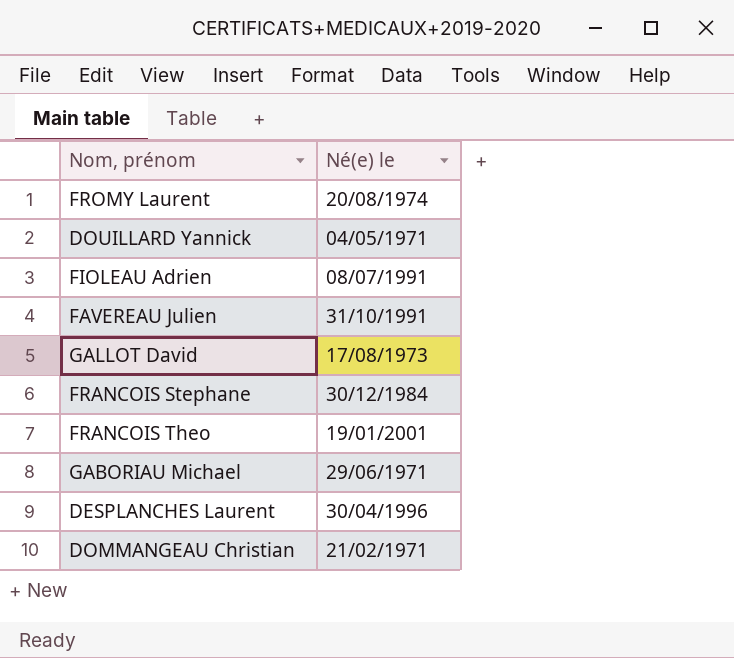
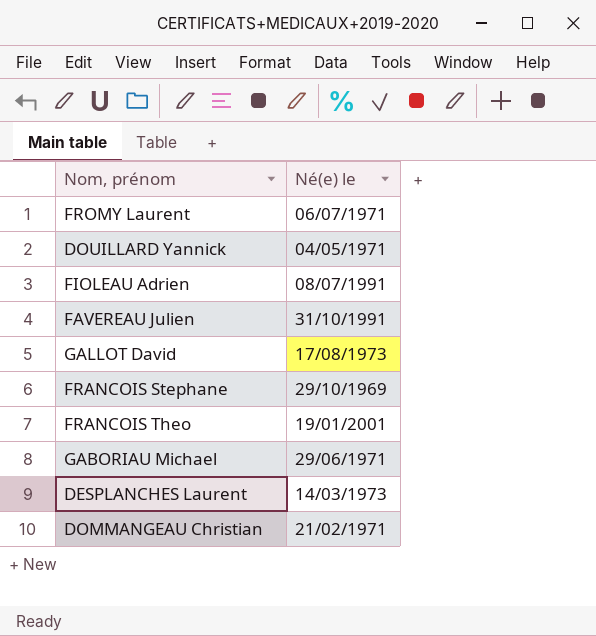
FROMY Laurent | Né(e) le: 20/08/1974 -> 06/07/1971
FRANCOIS Stephane | Né(e) le: 30/12/1984 -> 29/10/1969
DESPLANCHES Laurent | Né(e) le: 30/04/1996 -> 14/03/1973

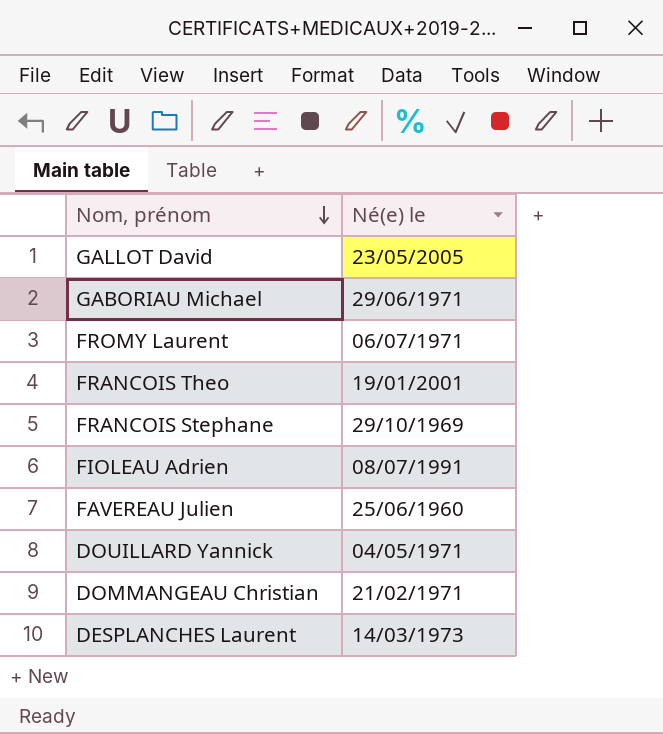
row order: none -> Nom, prénom descending
GALLOT David | Né(e) le: 17/08/1973 -> 23/05/2005
FAVEREAU Julien | Né(e) le: 31/10/1991 -> 25/06/1960

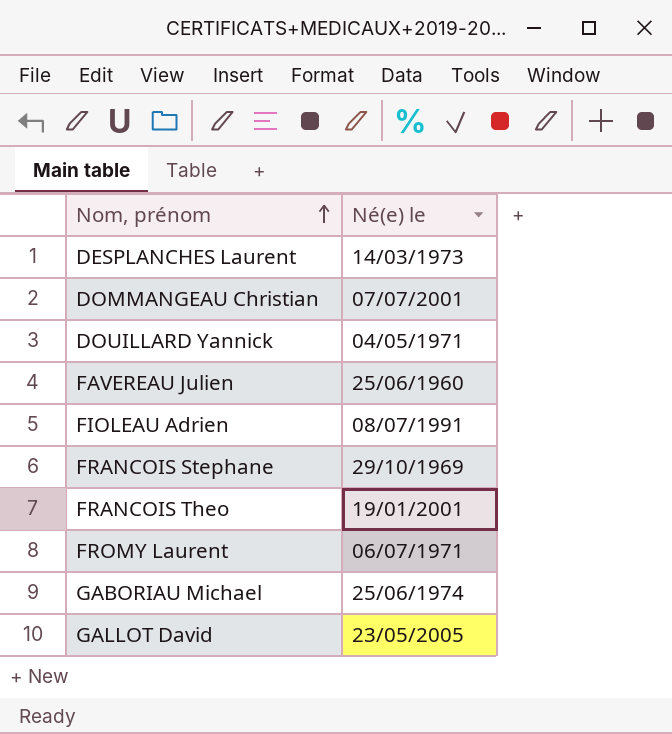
row order: Nom, prénom descending -> Nom, prénom ascending
DOMMANGEAU Christian | Né(e) le: 21/02/1971 -> 07/07/2001
GABORIAU Michael | Né(e) le: 29/06/1971 -> 25/06/1974

